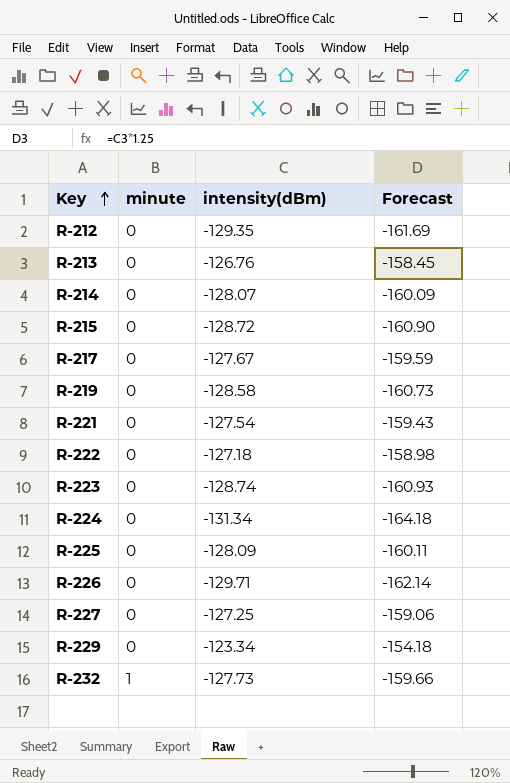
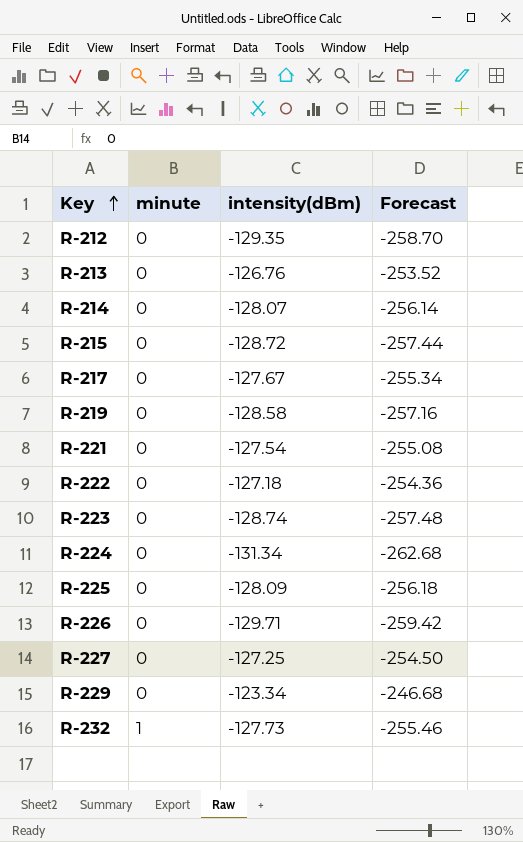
column Forecast | formula: [intensity(dBm)] * 1.25 -> [intensity(dBm)] * 2

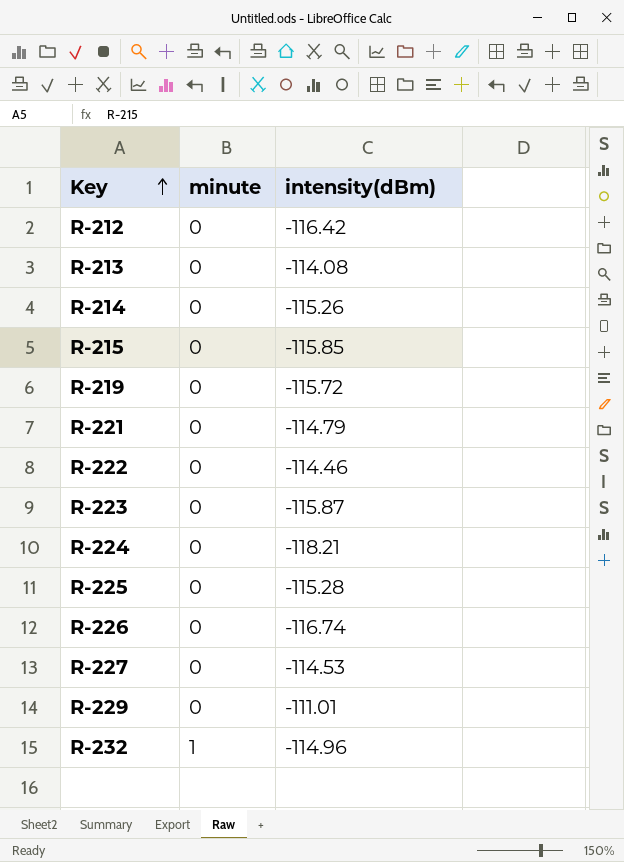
column Forecast | formula: [intensity(dBm)] * 2 -> none
row R-217: 0 | -127.67 | -255.34 -> none
R-212 | intensity(dBm): -129.35 -> -116.42
R-213 | intensity(dBm): -126.76 -> -114.08
R-214 | intensity(dBm): -128.07 -> -115.26
R-215 | intensity(dBm): -128.72 -> -115.85
R-219 | intensity(dBm): -128.58 -> -115.72
R-221 | intensity(dBm): -127.54 -> -114.79
R-222 | intensity(dBm): -127.18 -> -114.46
R-223 | intensity(dBm): -128.74 -> -115.87
R-224 | intensity(dBm): -131.34 -> -118.21
R-225 | intensity(dBm): -128.09 -> -115.28
R-226 | intensity(dBm): -129.71 -> -116.74
R-227 | intensity(dBm): -127.25 -> -114.53
R-229 | intensity(dBm): -123.34 -> -111.01
R-232 | intensity(dBm): -127.73 -> -114.96

